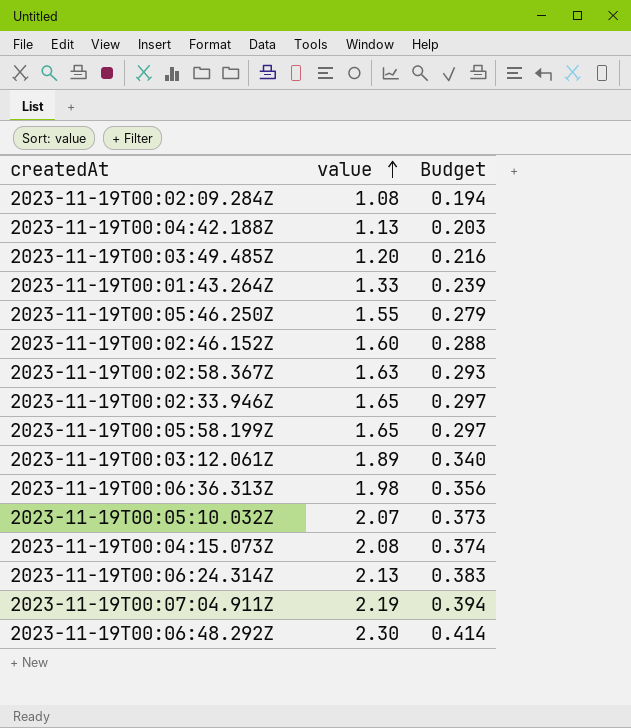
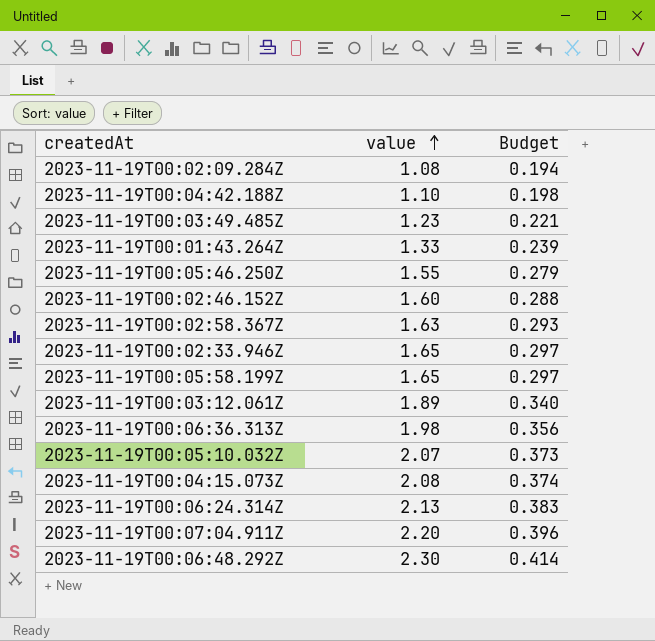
2023-11-19T00:04:42.188Z | value: 1.13 -> 1.10
2023-11-19T00:04:42.188Z | Budget: 0.203 -> 0.198
2023-11-19T00:03:49.485Z | value: 1.20 -> 1.23
2023-11-19T00:03:49.485Z | Budget: 0.216 -> 0.221
2023-11-19T00:07:04.911Z | value: 2.19 -> 2.20
2023-11-19T00:07:04.911Z | Budget: 0.394 -> 0.396

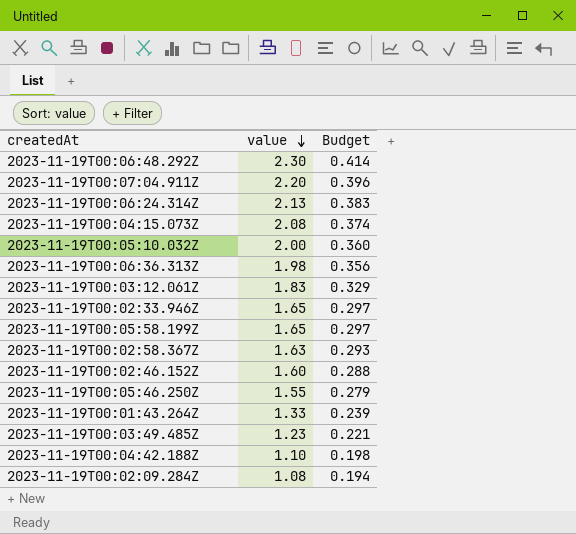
row order: value ascending -> value descending
2023-11-19T00:05:10.032Z | value: 2.07 -> 2.00
2023-11-19T00:05:10.032Z | Budget: 0.373 -> 0.360
2023-11-19T00:03:12.061Z | value: 1.89 -> 1.83
2023-11-19T00:03:12.061Z | Budget: 0.340 -> 0.329

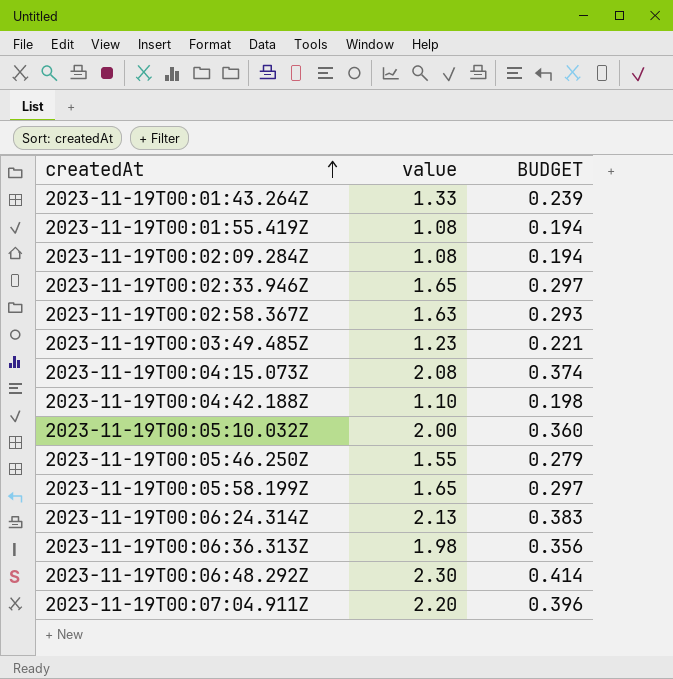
row order: value descending -> createdAt ascending
column name: Budget -> BUDGET
row 2023-11-19T00:03:12.061Z: 1.83 | 0.329 -> none
row 2023-11-19T00:02:46.152Z: 1.60 | 0.288 -> none
row 2023-11-19T00:01:55.419Z: none -> 1.08 | 0.194

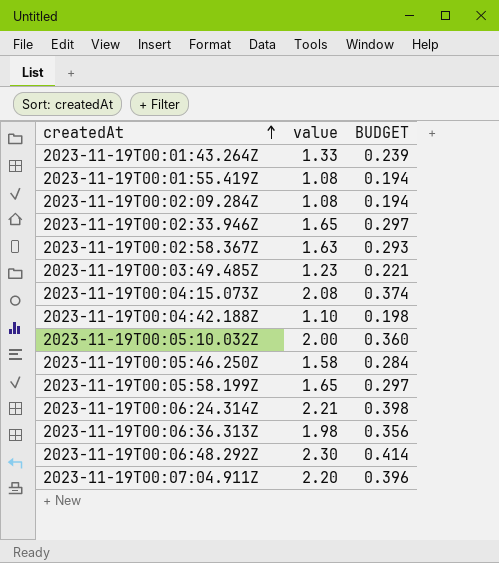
2023-11-19T00:05:46.250Z | value: 1.55 -> 1.58
2023-11-19T00:05:46.250Z | BUDGET: 0.279 -> 0.284
2023-11-19T00:06:24.314Z | value: 2.13 -> 2.21
2023-11-19T00:06:24.314Z | BUDGET: 0.383 -> 0.398

